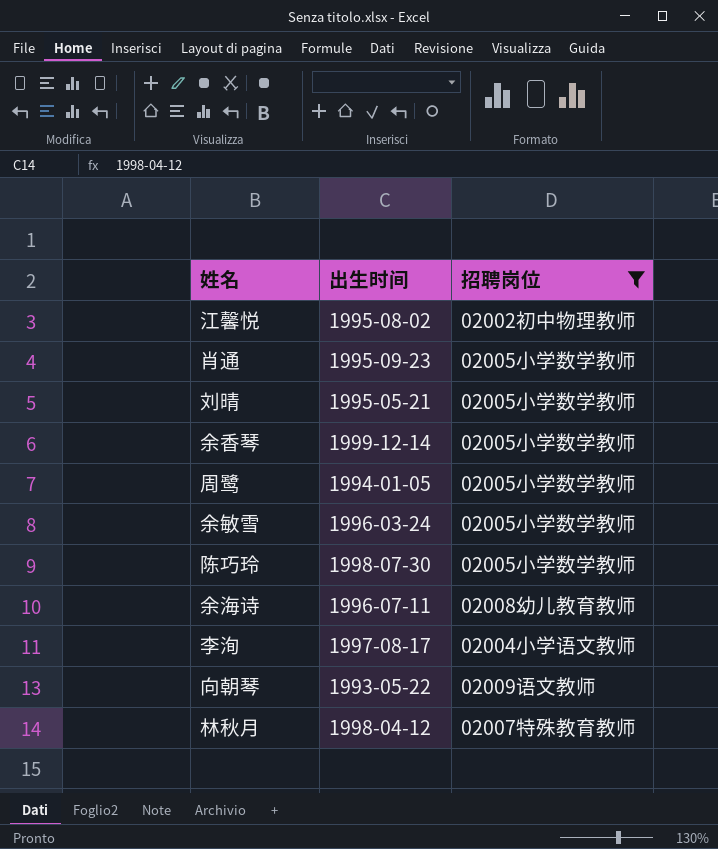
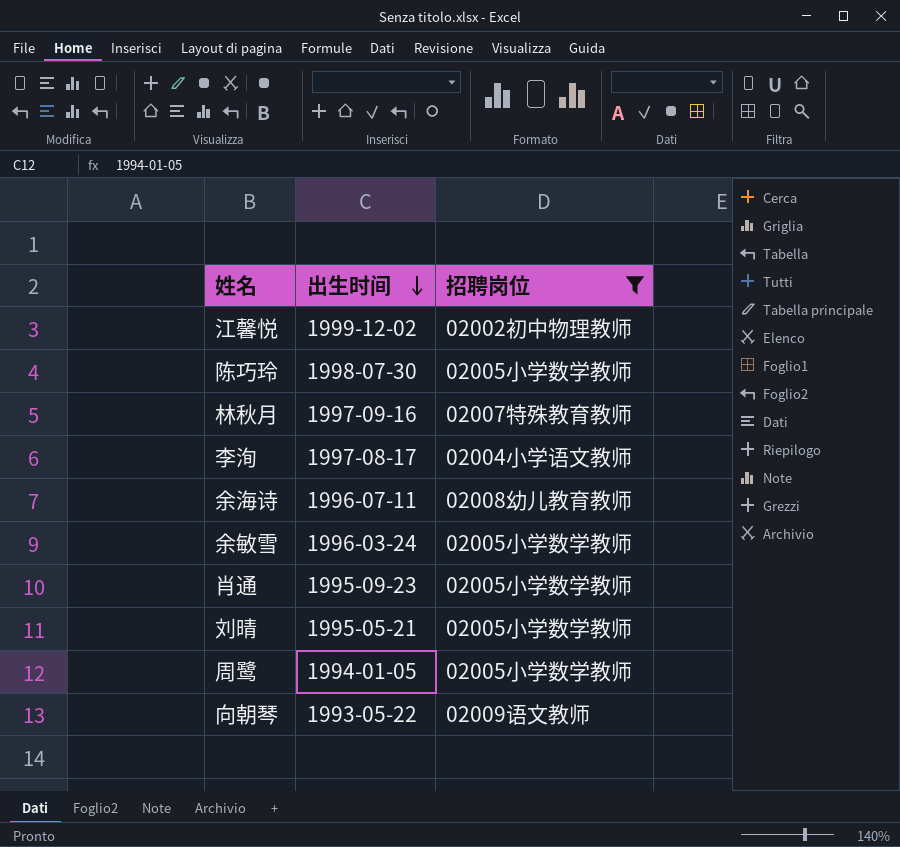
row order: none -> 出生时间 descending
row 余香琴: 1999-12-14 | 02005小学数学教师 -> none
江馨悦 | 出生时间: 1995-08-02 -> 1999-12-02
林秋月 | 出生时间: 1998-04-12 -> 1997-09-16

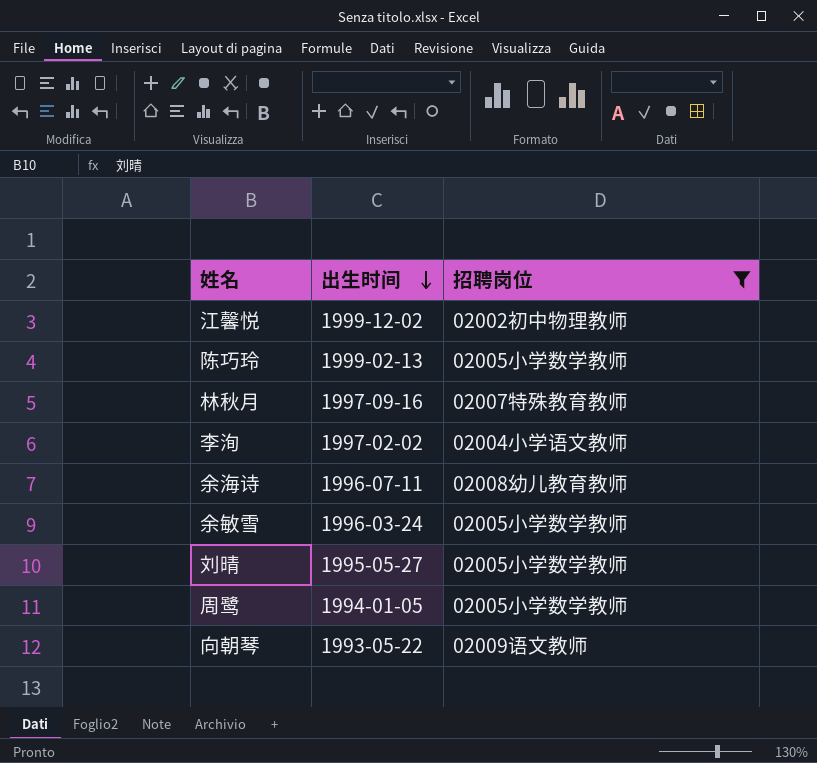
row 肖通: 1995-09-23 | 02005小学数学教师 -> none
陈巧玲 | 出生时间: 1998-07-30 -> 1999-02-13
李洵 | 出生时间: 1997-08-17 -> 1997-02-02
刘晴 | 出生时间: 1995-05-21 -> 1995-05-27

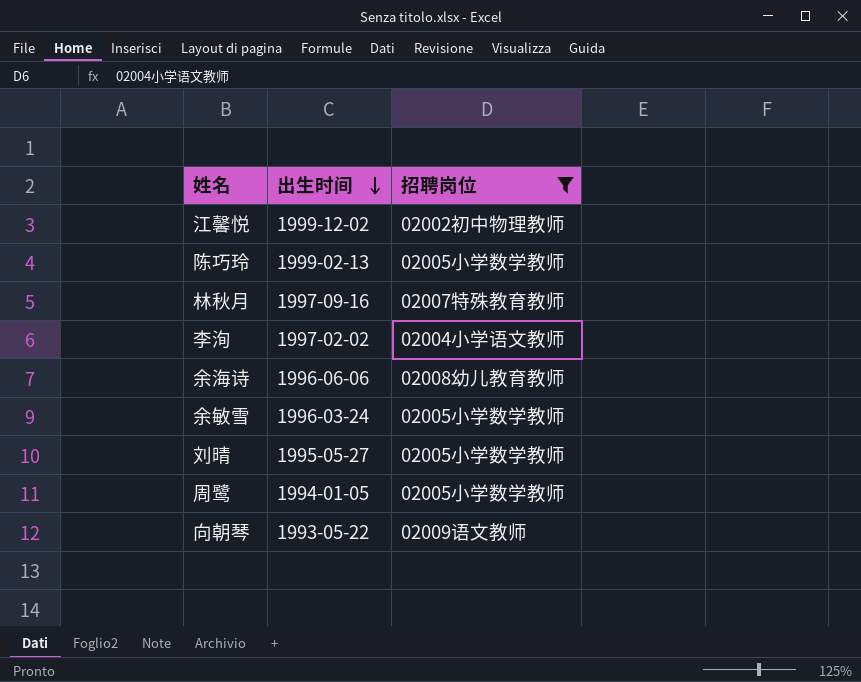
余海诗 | 出生时间: 1996-07-11 -> 1996-06-06

